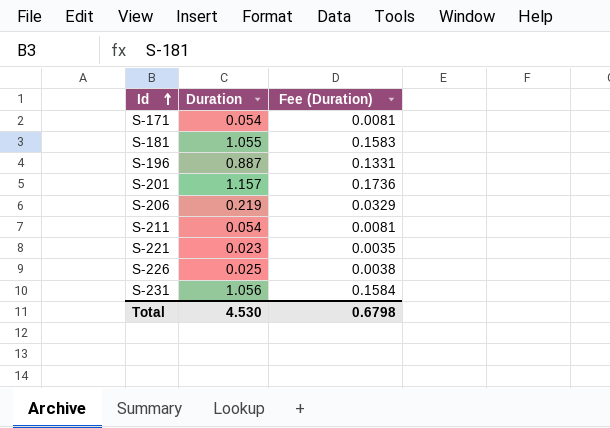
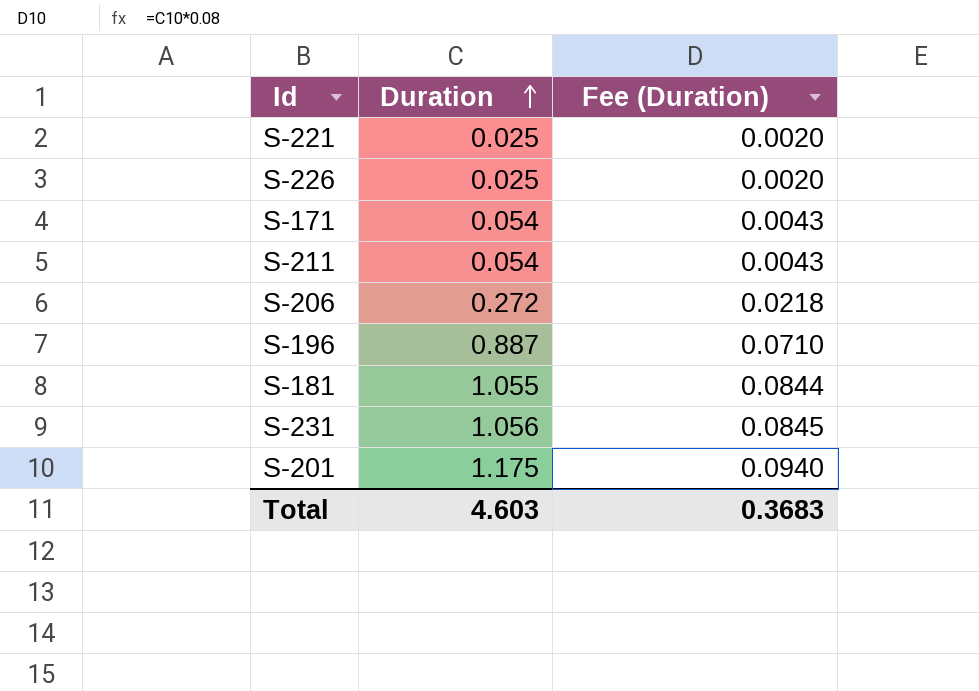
row order: Id ascending -> Duration ascending
column Fee (Duration) | formula: [Duration] * 0.15 -> [Duration] * 0.08
S-221 | Duration: 0.023 -> 0.025
S-206 | Duration: 0.219 -> 0.272
S-201 | Duration: 1.157 -> 1.175
Total | Duration: 4.530 -> 4.603
Total | Fee (Duration): 0.6798 -> 0.3683

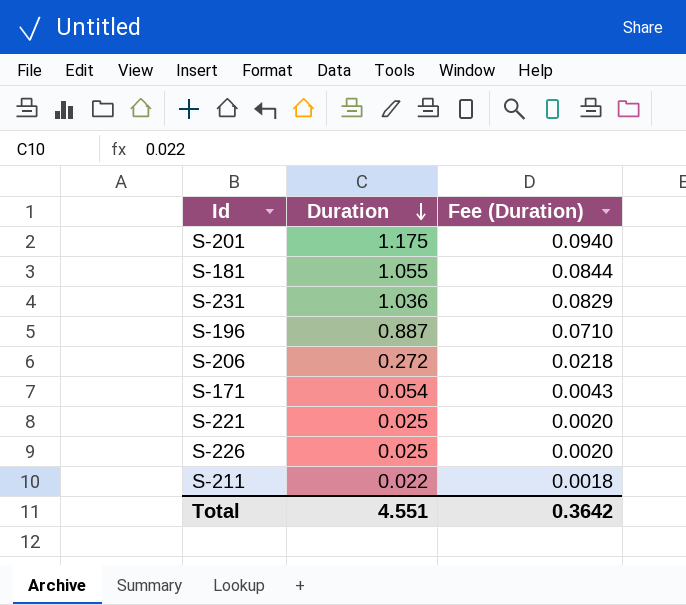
row order: Duration ascending -> Duration descending
S-231 | Duration: 1.056 -> 1.036
S-231 | Fee (Duration): 0.0845 -> 0.0829
S-211 | Duration: 0.054 -> 0.022
S-211 | Fee (Duration): 0.0043 -> 0.0018
Total | Duration: 4.603 -> 4.551
Total | Fee (Duration): 0.3683 -> 0.3642

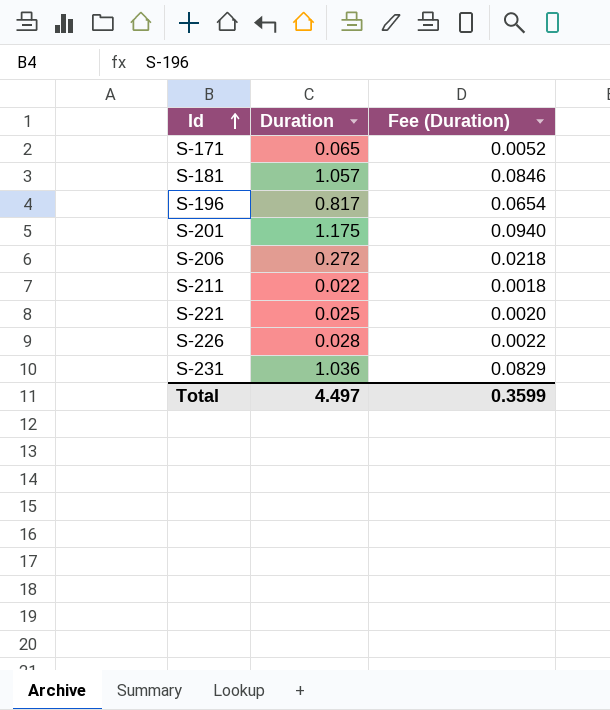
row order: Duration descending -> Id ascending
S-171 | Duration: 0.054 -> 0.065
S-171 | Fee (Duration): 0.0043 -> 0.0052
S-181 | Duration: 1.055 -> 1.057
S-181 | Fee (Duration): 0.0844 -> 0.0846
S-196 | Duration: 0.887 -> 0.817
S-196 | Fee (Duration): 0.0710 -> 0.0654
S-226 | Duration: 0.025 -> 0.028
S-226 | Fee (Duration): 0.0020 -> 0.0022
Total | Duration: 4.551 -> 4.497
Total | Fee (Duration): 0.3642 -> 0.3599

